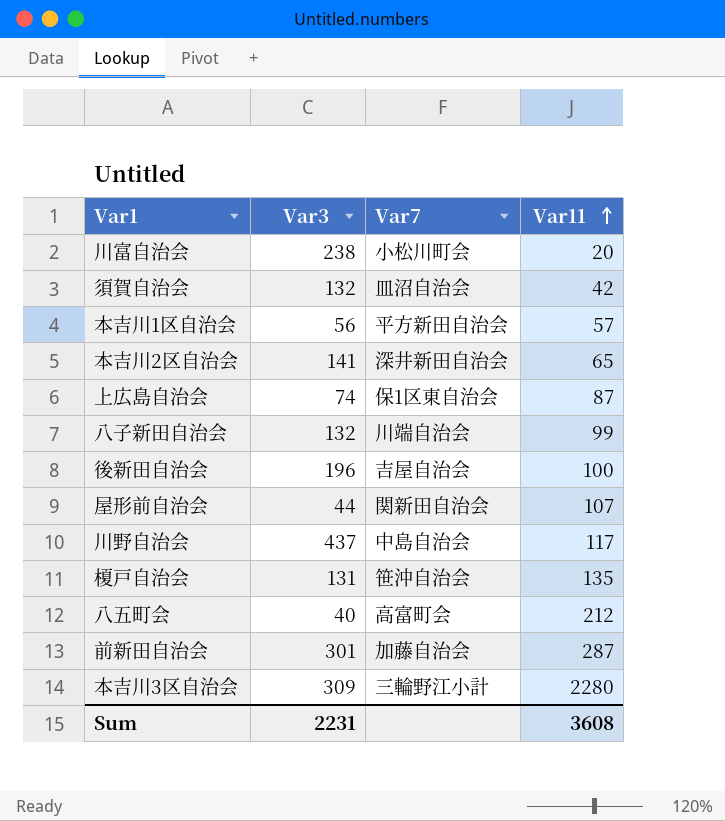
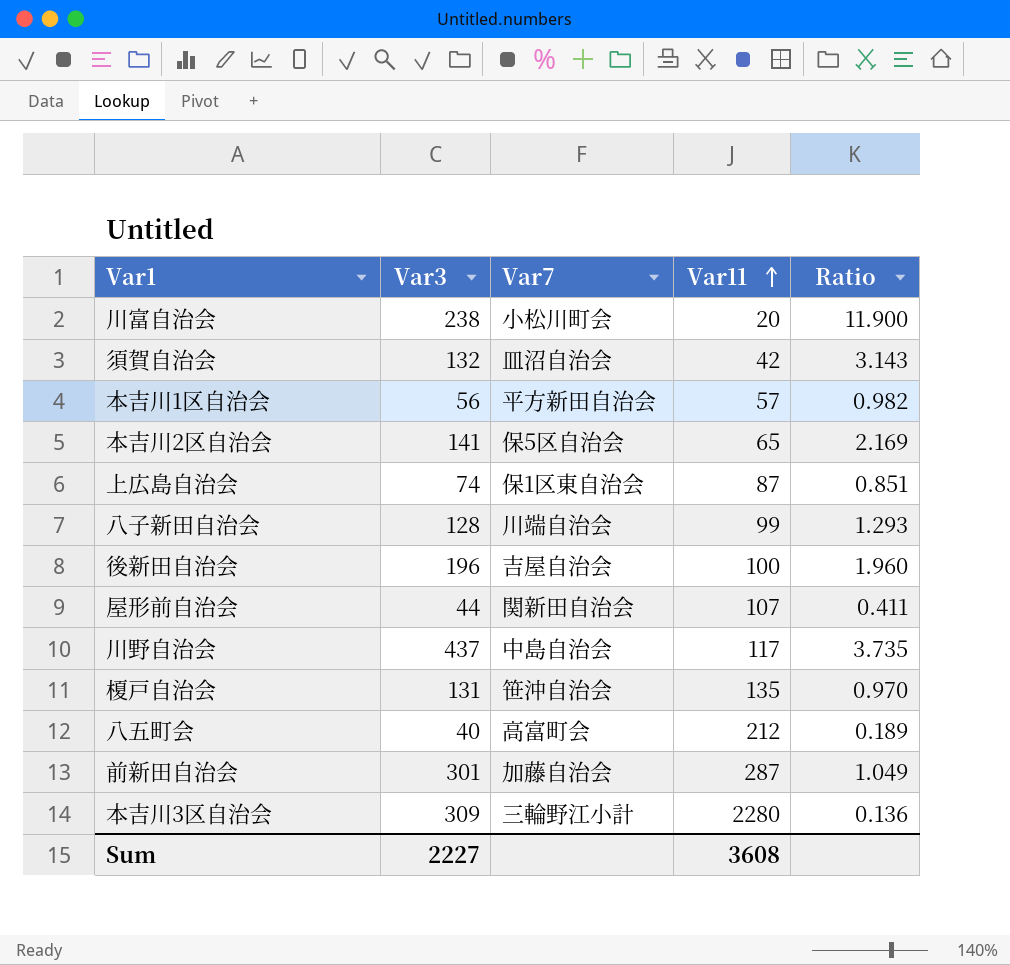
column Ratio | formula: none -> [Var3] / [Var11]
本吉川2区自治会 | Var7: 深井新田自治会 -> 保5区自治会
八子新田自治会 | Var3: 132 -> 128
Sum | Var3: 2231 -> 2227

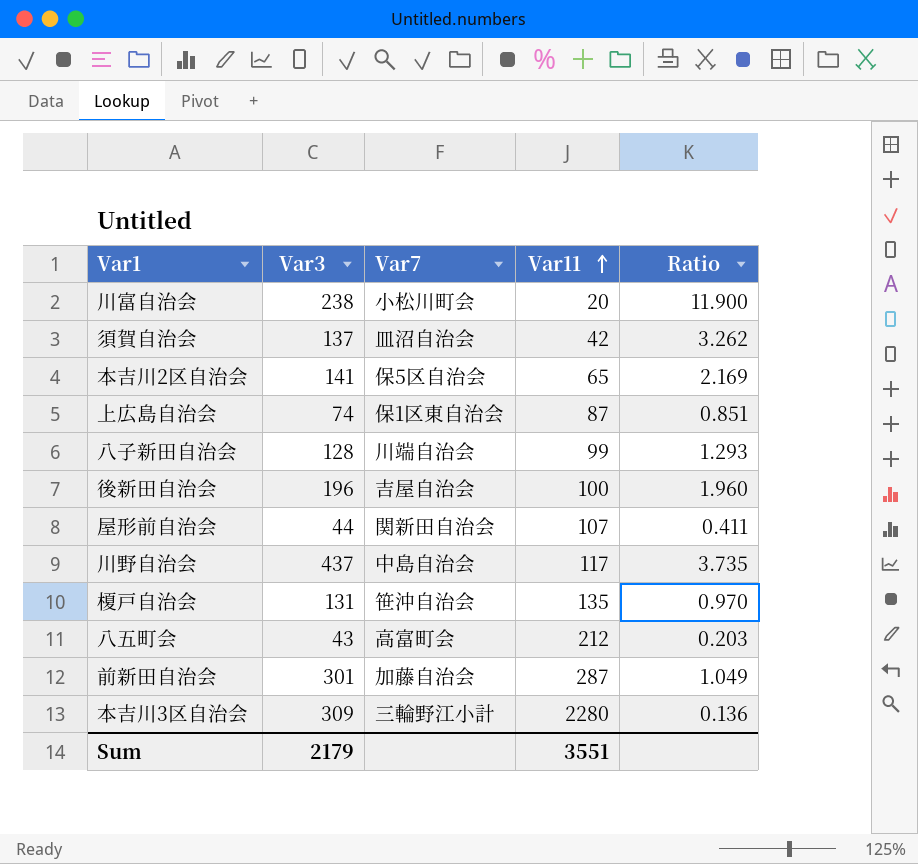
row 本吉川1区自治会: 56 | 平方新田自治会 | 57 | 0.982 -> none
須賀自治会 | Var3: 132 -> 137
須賀自治会 | Ratio: 3.143 -> 3.262
八五町会 | Var3: 40 -> 43
八五町会 | Ratio: 0.189 -> 0.203
Sum | Var3: 2227 -> 2179
Sum | Var11: 3608 -> 3551

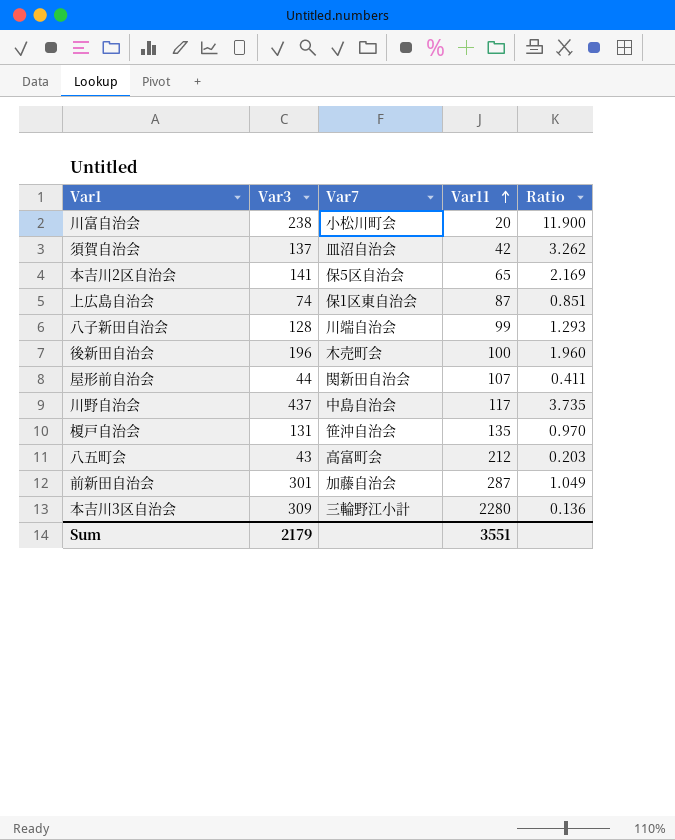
後新田自治会 | Var7: 吉屋自治会 -> 木売町会

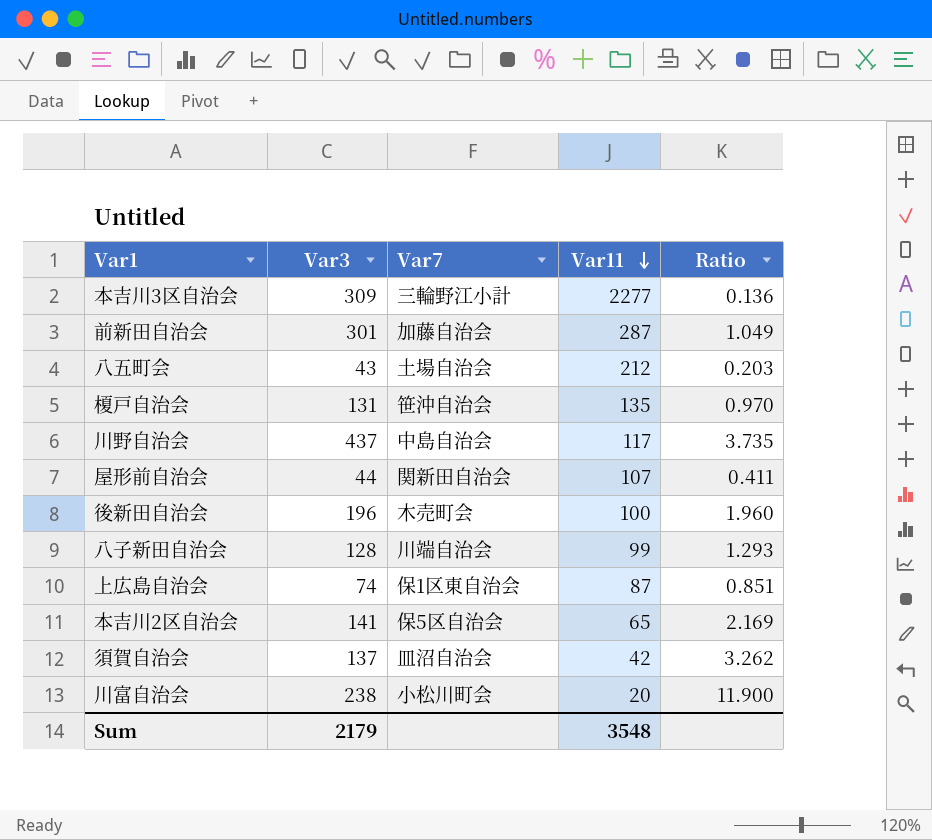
row order: Var11 ascending -> Var11 descending
本吉川3区自治会 | Var11: 2280 -> 2277
八五町会 | Var7: 高富町会 -> 土場自治会
Sum | Var11: 3551 -> 3548

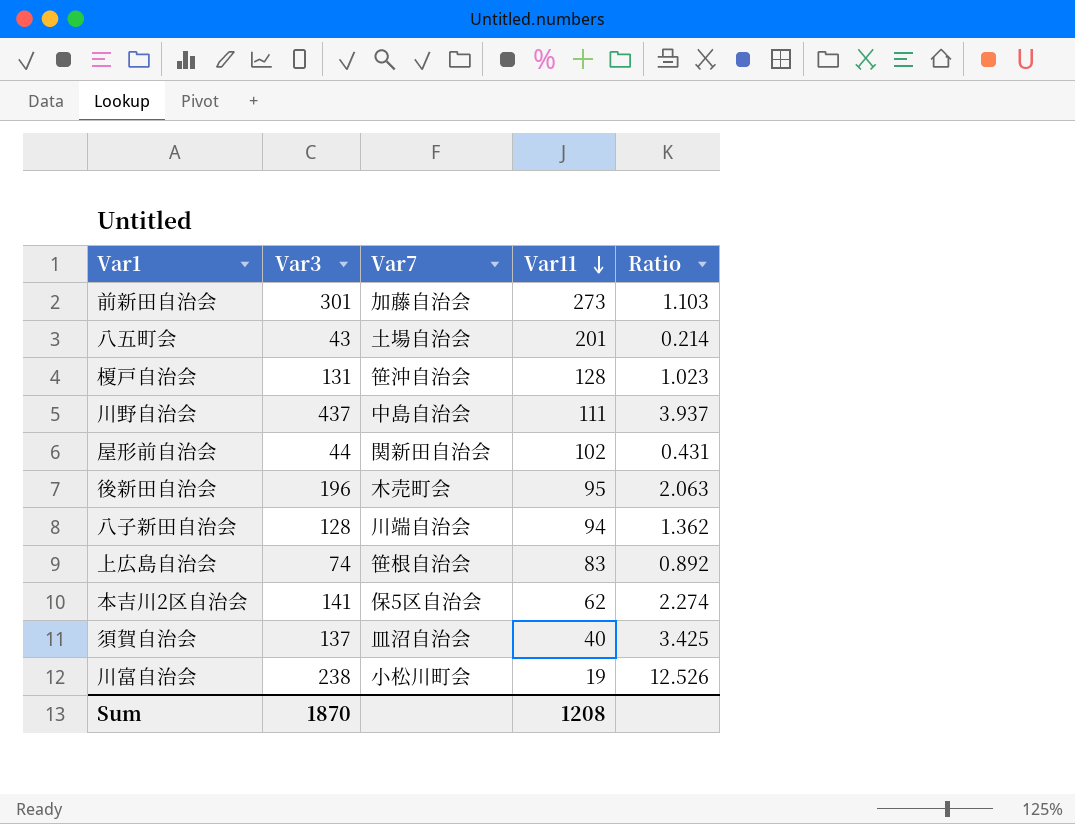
row 本吉川3区自治会: 309 | 三輪野江小計 | 2277 | 0.136 -> none
前新田自治会 | Var11: 287 -> 273
前新田自治会 | Ratio: 1.049 -> 1.103
八五町会 | Var11: 212 -> 201
八五町会 | Ratio: 0.203 -> 0.214
榎戸自治会 | Var11: 135 -> 128
榎戸自治会 | Ratio: 0.970 -> 1.023
川野自治会 | Var11: 117 -> 111
川野自治会 | Ratio: 3.735 -> 3.937
屋形前自治会 | Var11: 107 -> 102
屋形前自治会 | Ratio: 0.411 -> 0.431
後新田自治会 | Var11: 100 -> 95
後新田自治会 | Ratio: 1.960 -> 2.063
八子新田自治会 | Var11: 99 -> 94
八子新田自治会 | Ratio: 1.293 -> 1.362
上広島自治会 | Var7: 保1区東自治会 -> 笹根自治会
上広島自治会 | Var11: 87 -> 83
上広島自治会 | Ratio: 0.851 -> 0.892
本吉川2区自治会 | Var11: 65 -> 62
本吉川2区自治会 | Ratio: 2.169 -> 2.274
須賀自治会 | Var11: 42 -> 40
須賀自治会 | Ratio: 3.262 -> 3.425
川富自治会 | Var11: 20 -> 19
川富自治会 | Ratio: 11.900 -> 12.526
Sum | Var3: 2179 -> 1870
Sum | Var11: 3548 -> 1208

